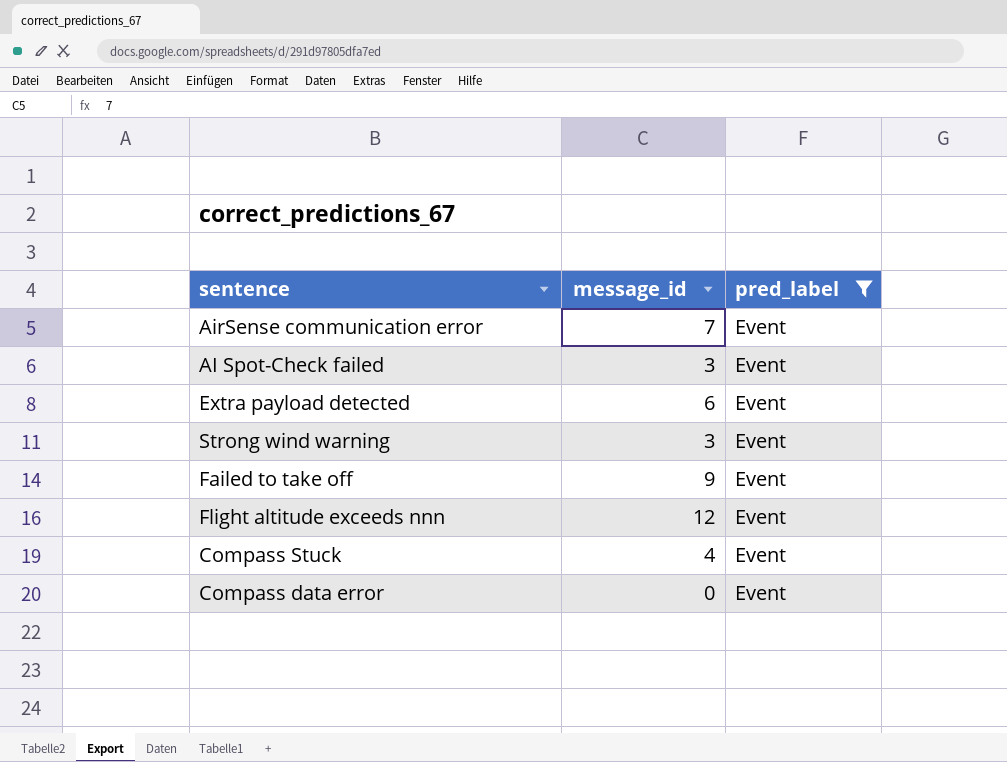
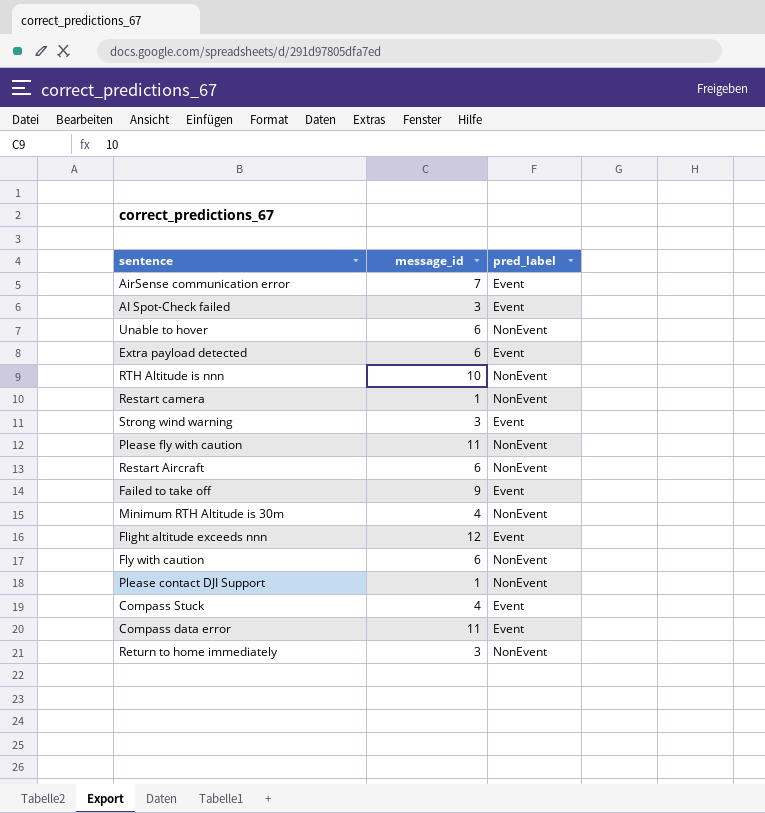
filter: pred_label = Event -> none
Compass data error | message_id: 0 -> 11

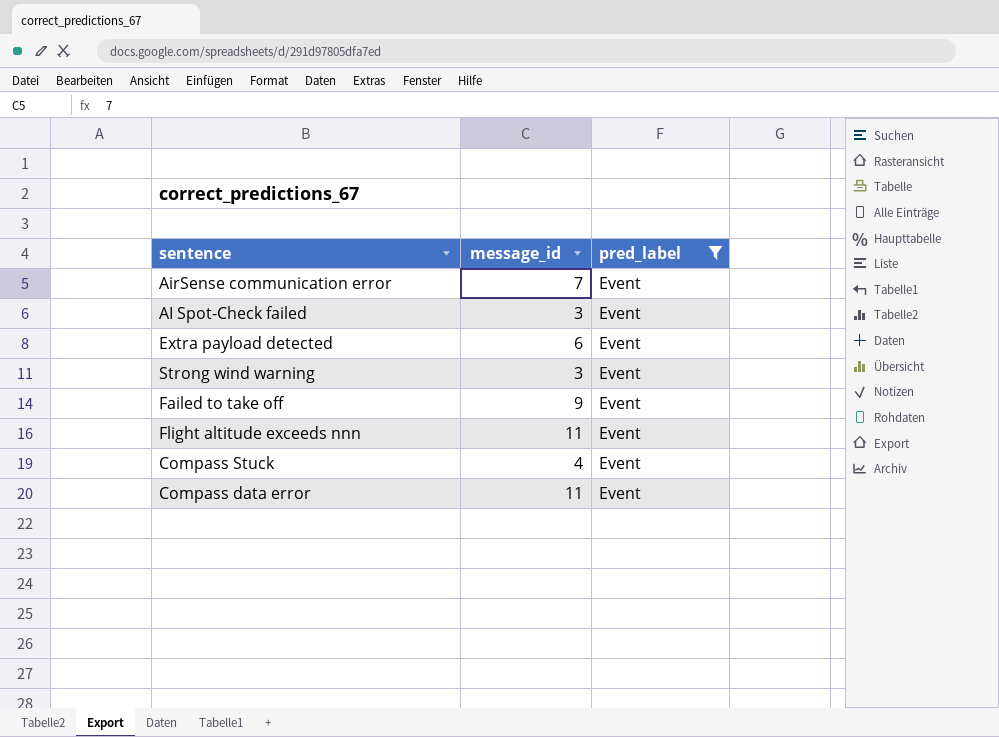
filter: none -> pred_label = Event
Flight altitude exceeds nnn | message_id: 12 -> 11

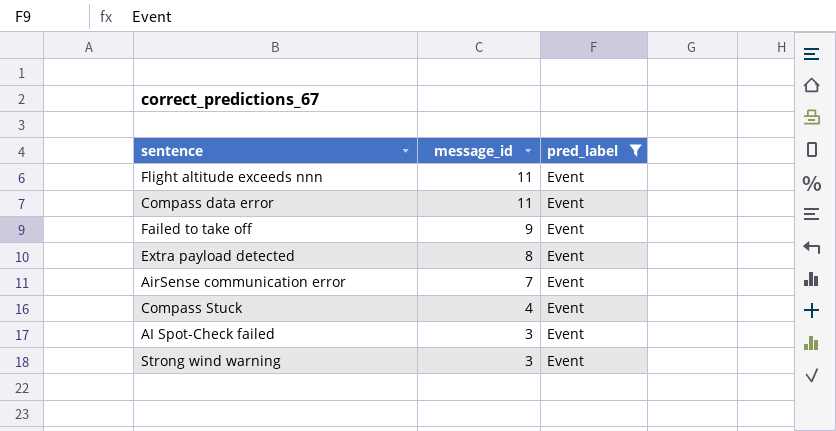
row order: none -> message_id descending
Extra payload detected | message_id: 6 -> 8

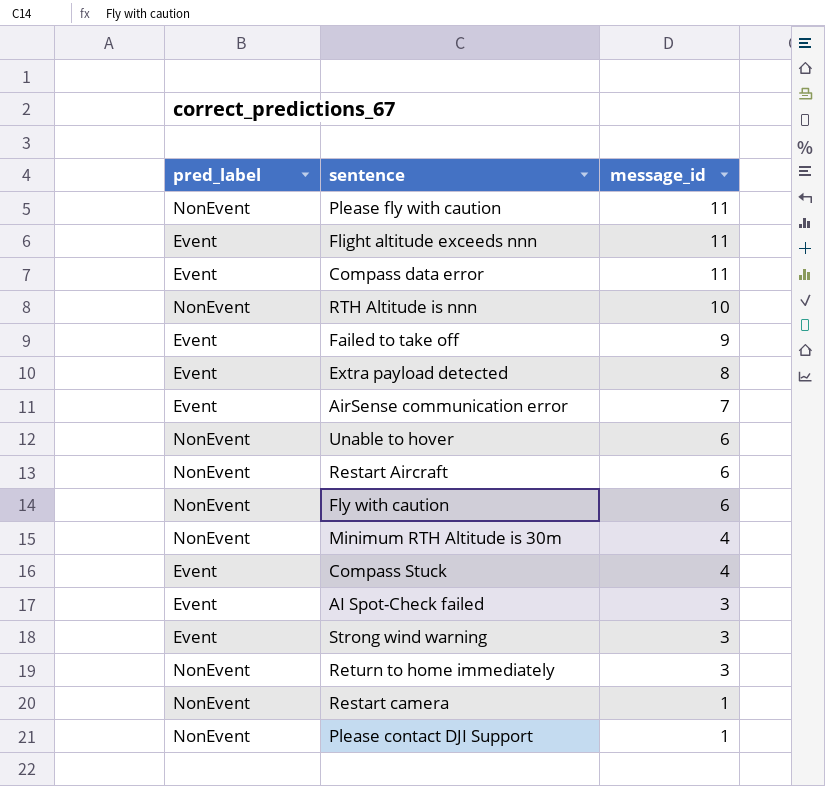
filter: pred_label = Event -> none
column pred_label | position: 3 -> 1

